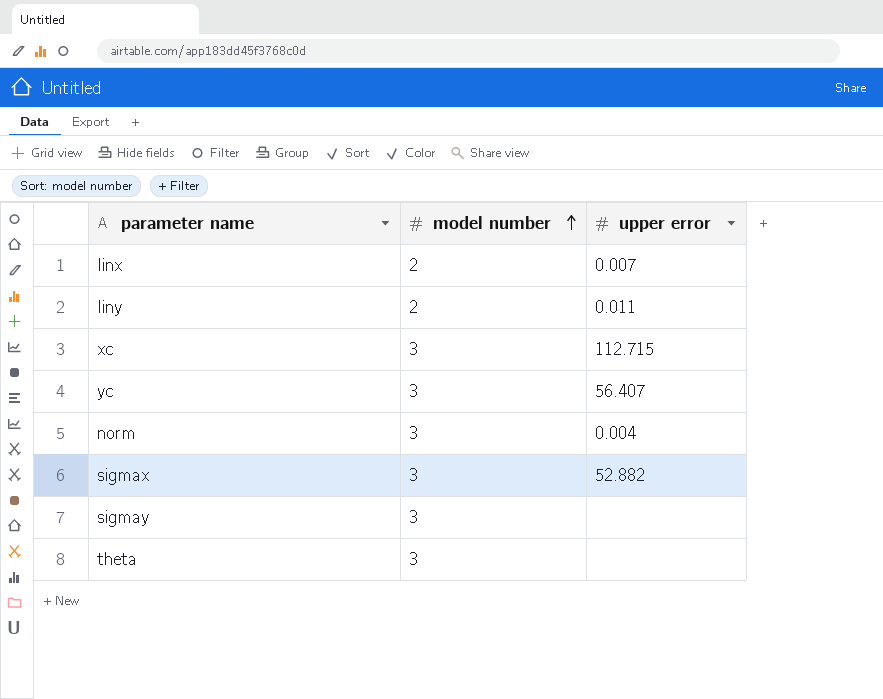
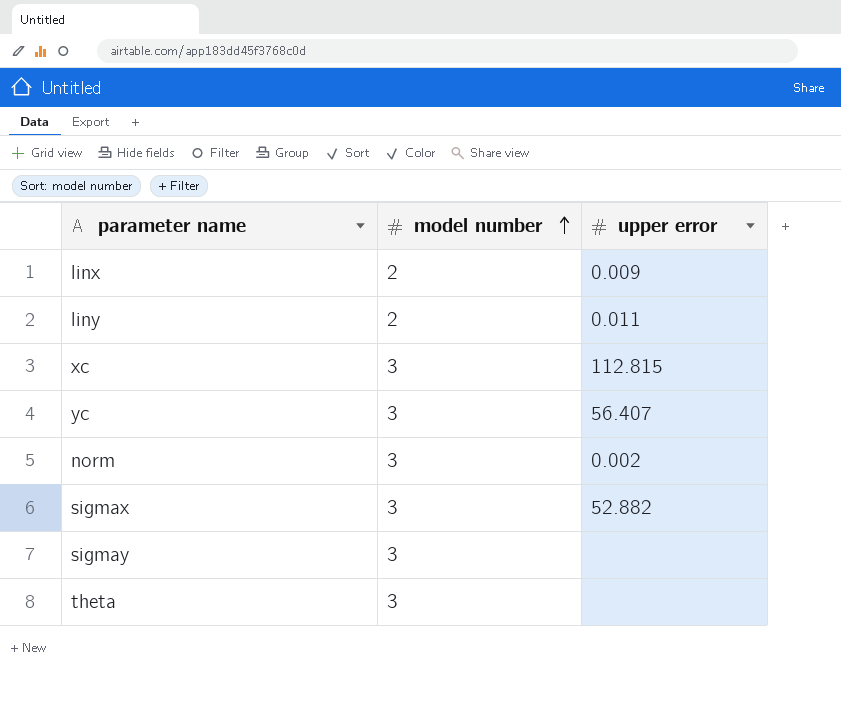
linx | upper error: 0.007 -> 0.009
xc | upper error: 112.715 -> 112.815
norm | upper error: 0.004 -> 0.002

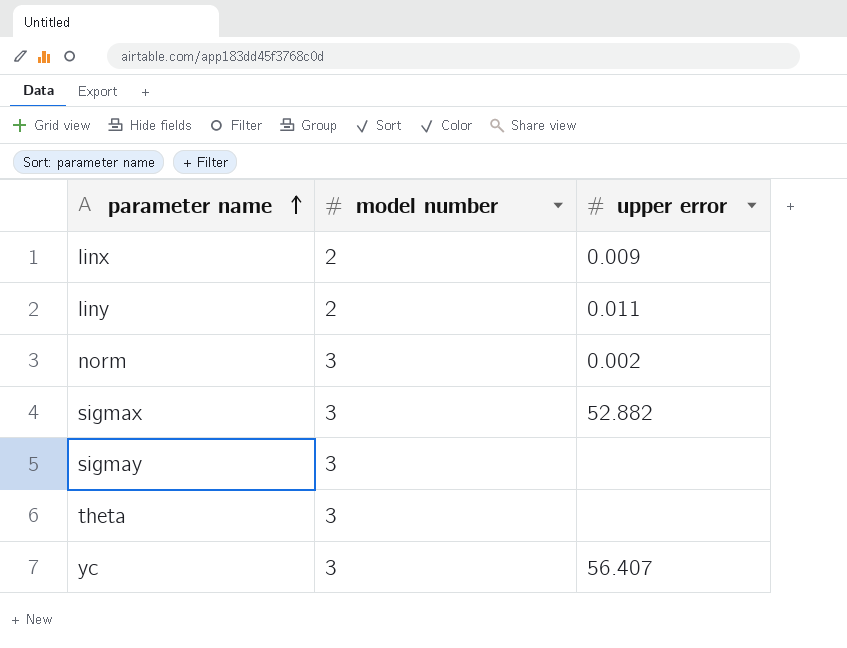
row order: model number ascending -> parameter name ascending
row xc: 3 | 112.815 -> none

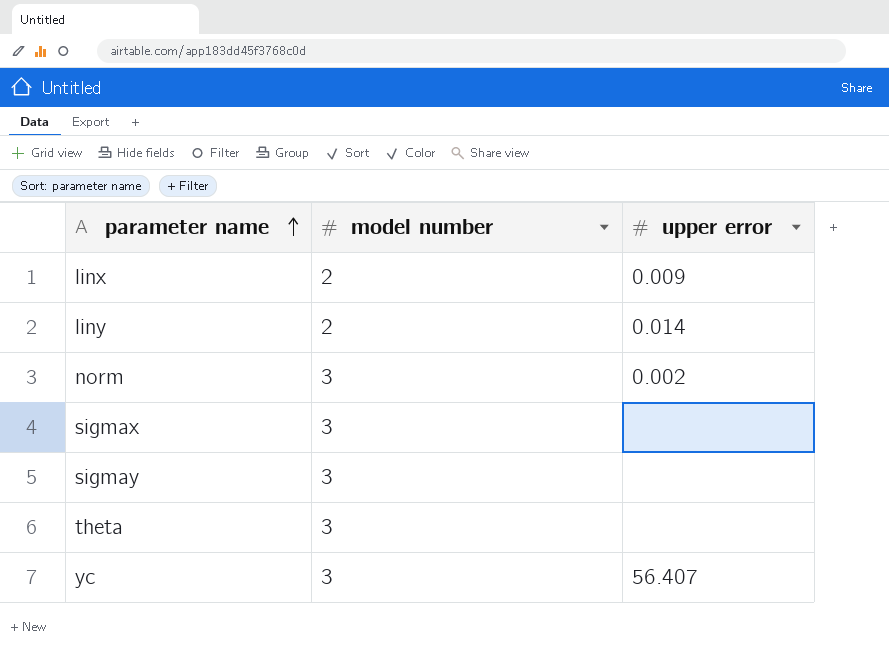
liny | upper error: 0.011 -> 0.014
sigmax | upper error: 52.882 -> none

